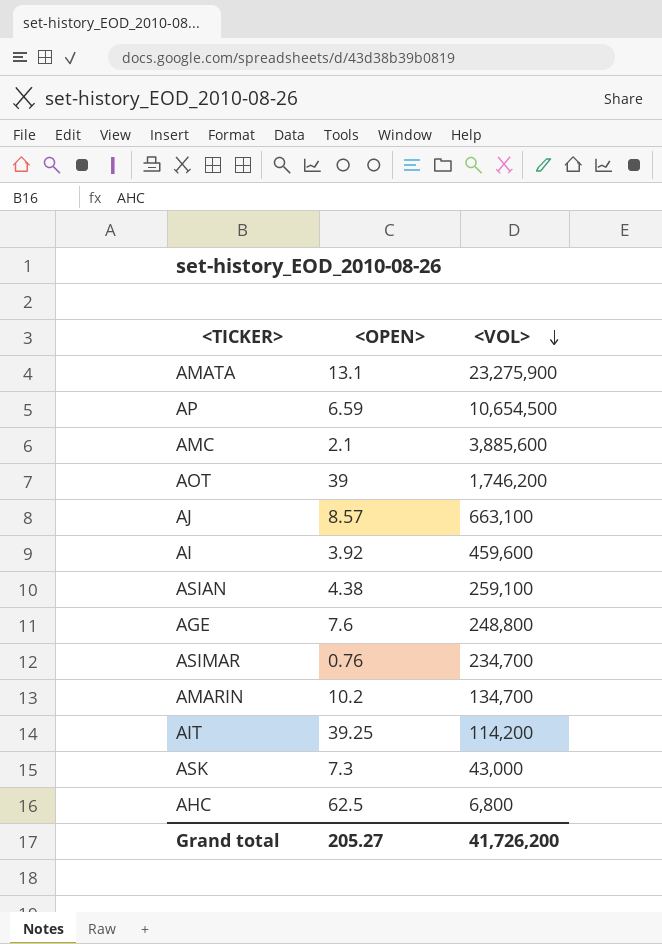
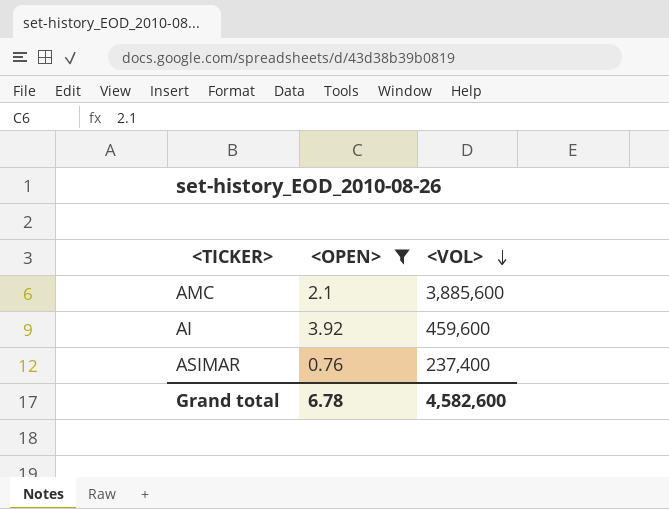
filter: none -> <OPEN> <= 3.92
ASIMAR | <VOL>: 234,700 -> 237,400
Grand total | <OPEN>: 205.27 -> 6.78
Grand total | <VOL>: 41,726,200 -> 4,582,600

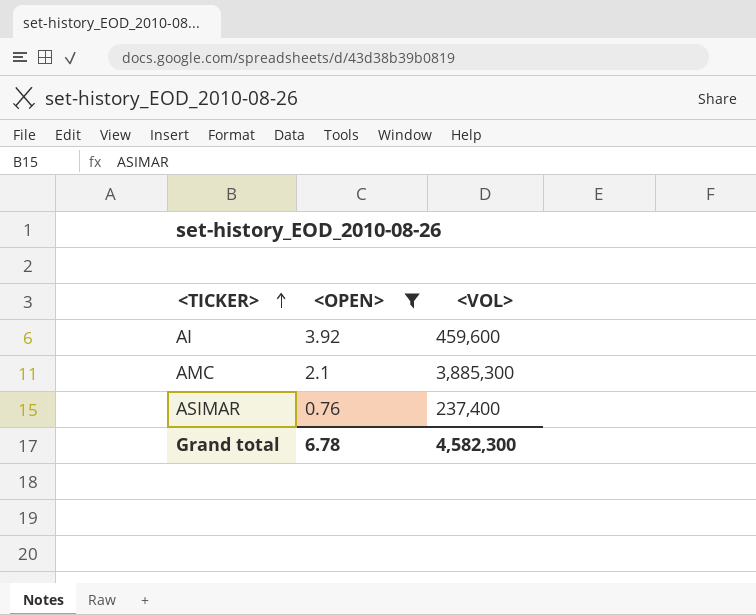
row order: <VOL> descending -> <TICKER> ascending
AMC | <VOL>: 3,885,600 -> 3,885,300
Grand total | <VOL>: 4,582,600 -> 4,582,300

